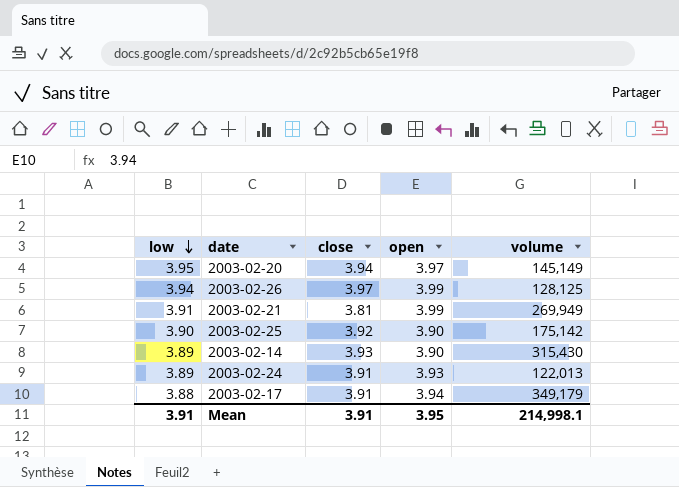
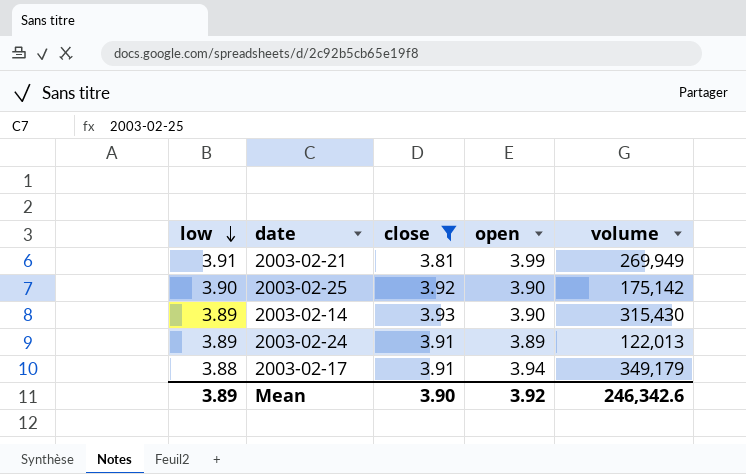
filter: none -> close <= 3.93
2003-02-24 | open: 3.93 -> 3.89
Mean | low: 3.91 -> 3.89
Mean | close: 3.91 -> 3.90
Mean | open: 3.95 -> 3.92
Mean | volume: 214,998.1 -> 246,342.6

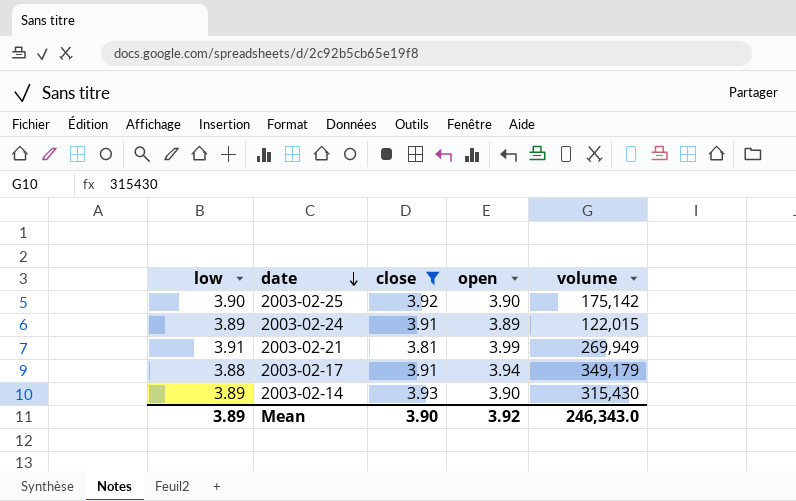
row order: low descending -> date descending
2003-02-24 | volume: 122,013 -> 122,015
Mean | volume: 246,342.6 -> 246,343.0

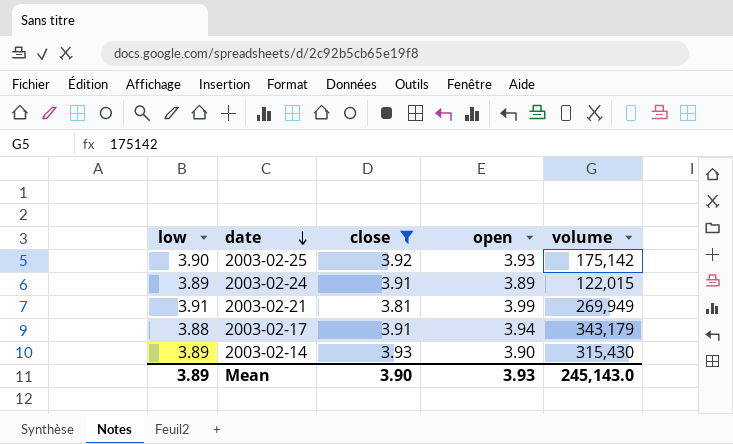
2003-02-25 | open: 3.90 -> 3.93
2003-02-17 | volume: 349,179 -> 343,179
Mean | open: 3.92 -> 3.93
Mean | volume: 246,343.0 -> 245,143.0

